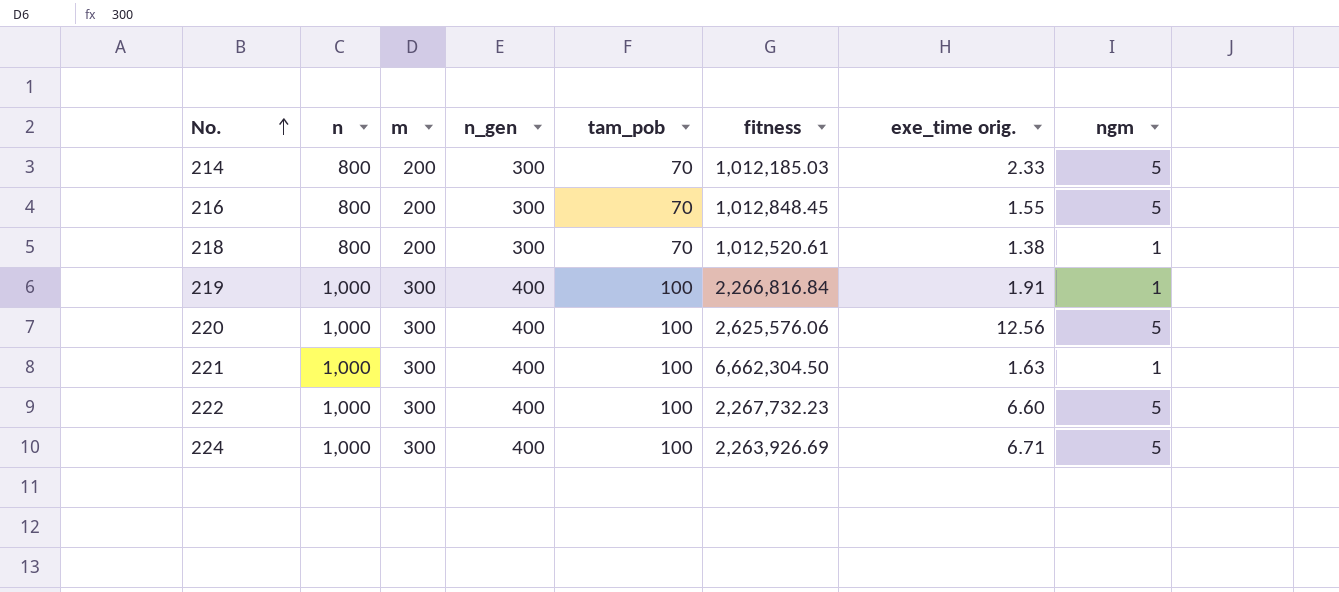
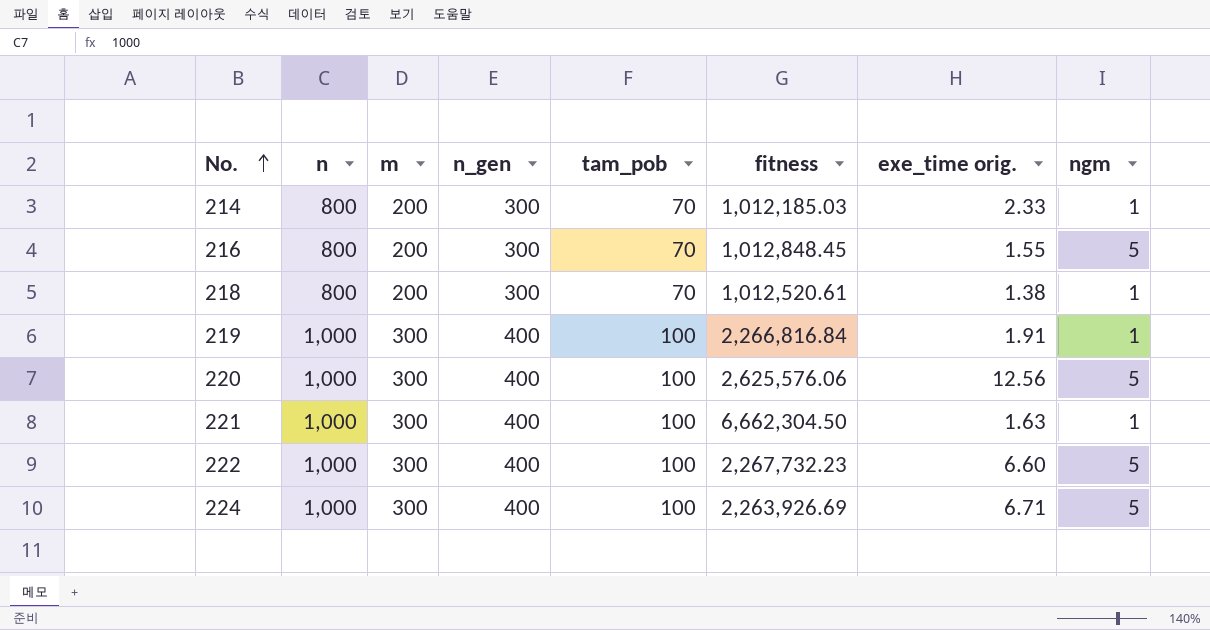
214 | ngm: 5 -> 1

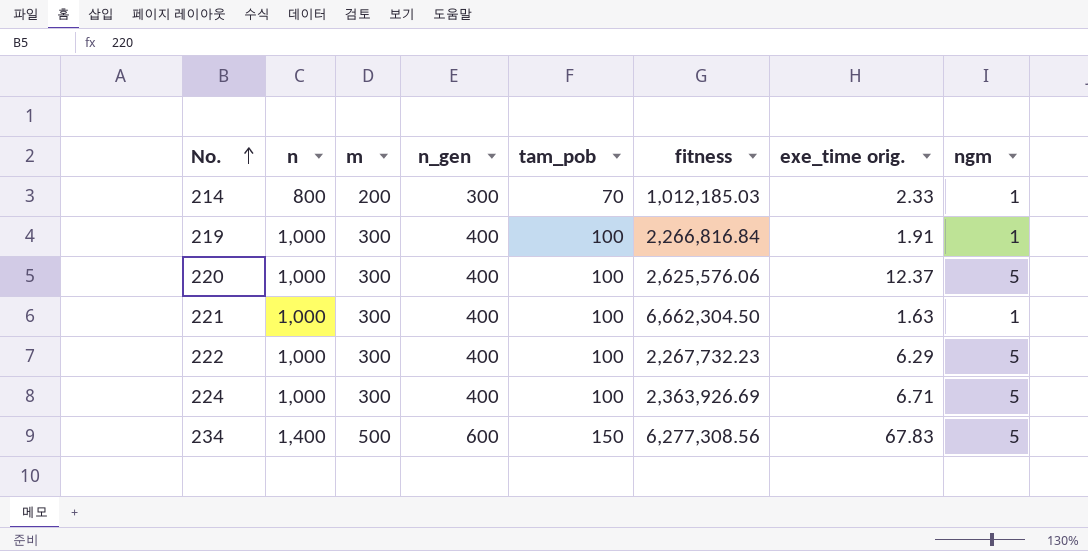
row 216: 800 | 200 | 300 | 70 | 1,012,848.45 | 1.55 | 5 -> none
row 218: 800 | 200 | 300 | 70 | 1,012,520.61 | 1.38 | 1 -> none
220 | exe_time orig.: 12.56 -> 12.37
222 | exe_time orig.: 6.60 -> 6.29
224 | fitness: 2,263,926.69 -> 2,363,926.69
row 234: none -> 1,400 | 500 | 600 | 150 | 6,277,308.56 | 67.83 | 5

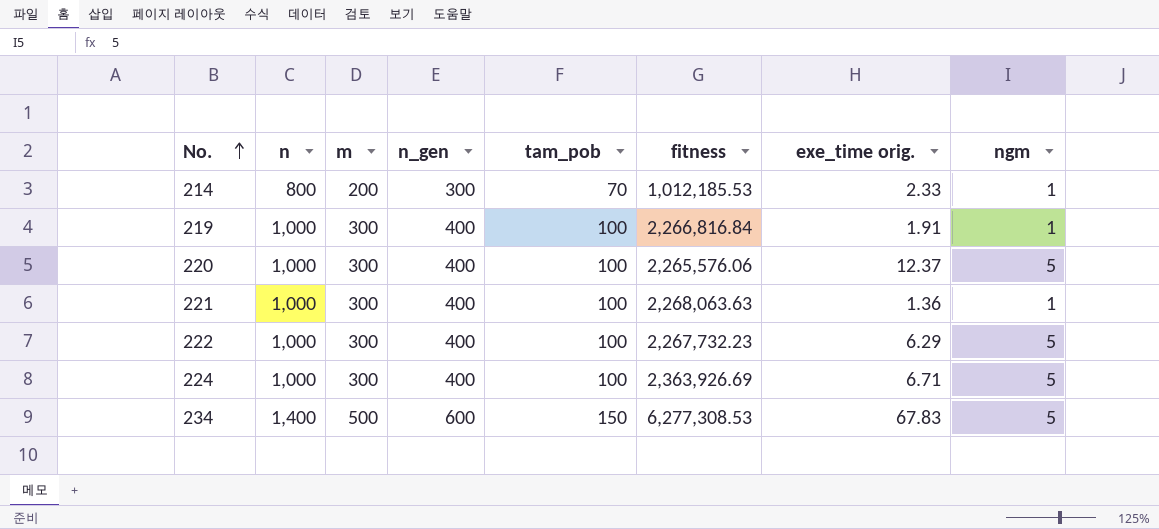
214 | fitness: 1,012,185.03 -> 1,012,185.53
220 | fitness: 2,625,576.06 -> 2,265,576.06
221 | fitness: 6,662,304.50 -> 2,268,063.63
221 | exe_time orig.: 1.63 -> 1.36
234 | fitness: 6,277,308.56 -> 6,277,308.53

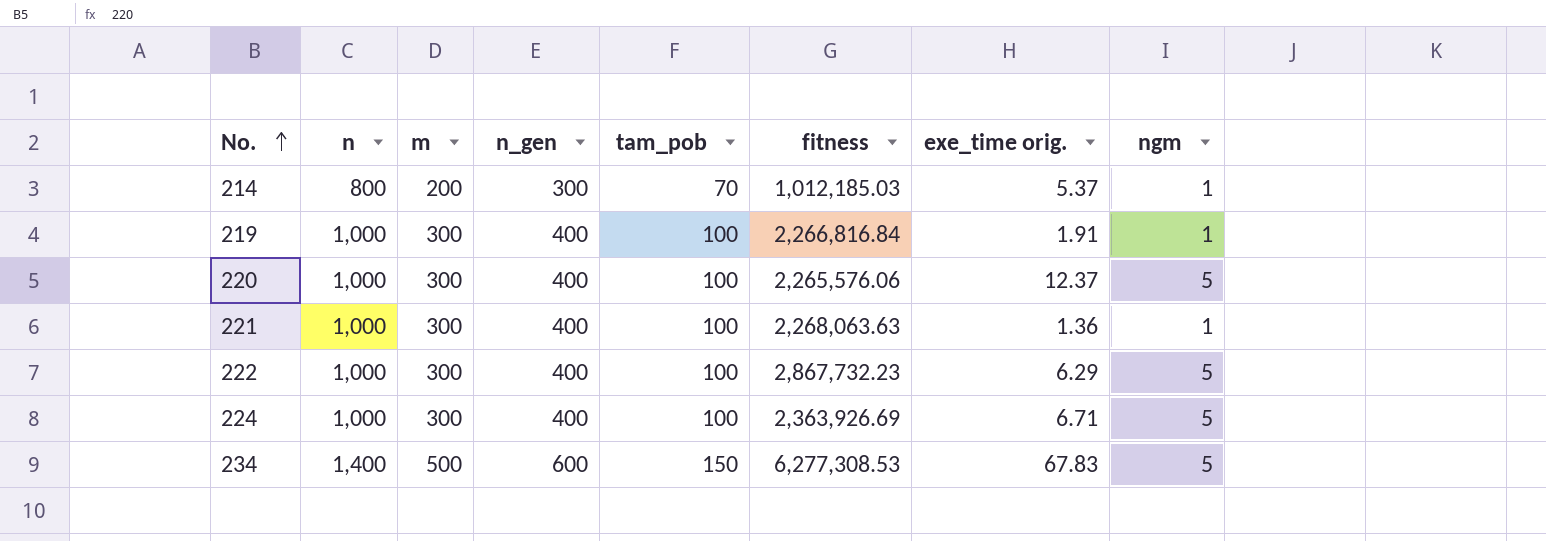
214 | fitness: 1,012,185.53 -> 1,012,185.03
214 | exe_time orig.: 2.33 -> 5.37
222 | fitness: 2,267,732.23 -> 2,867,732.23

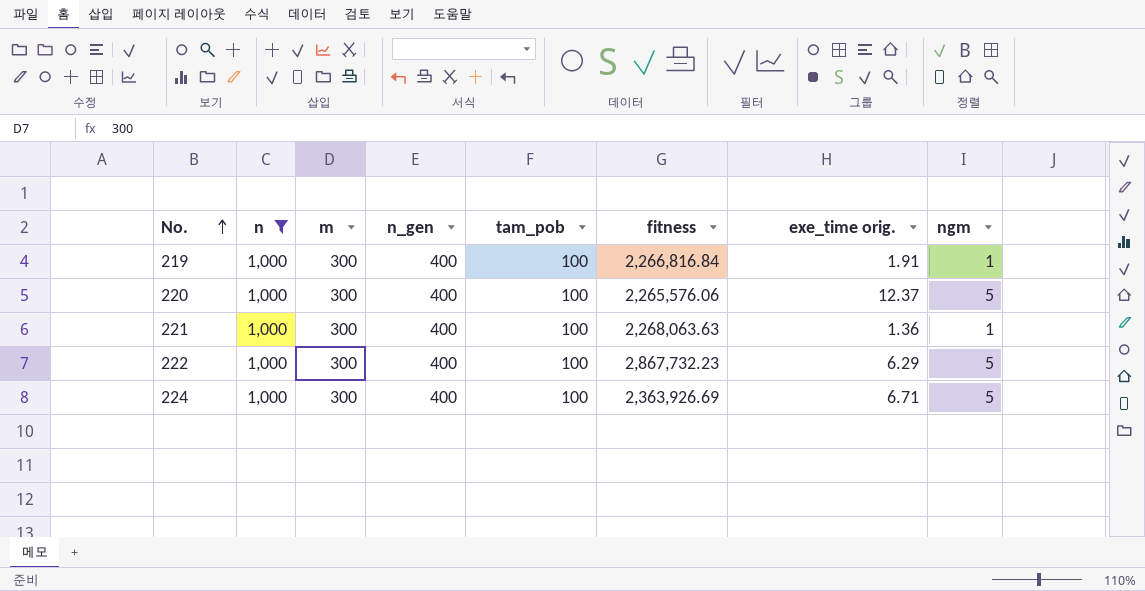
filter: none -> n = 1,000

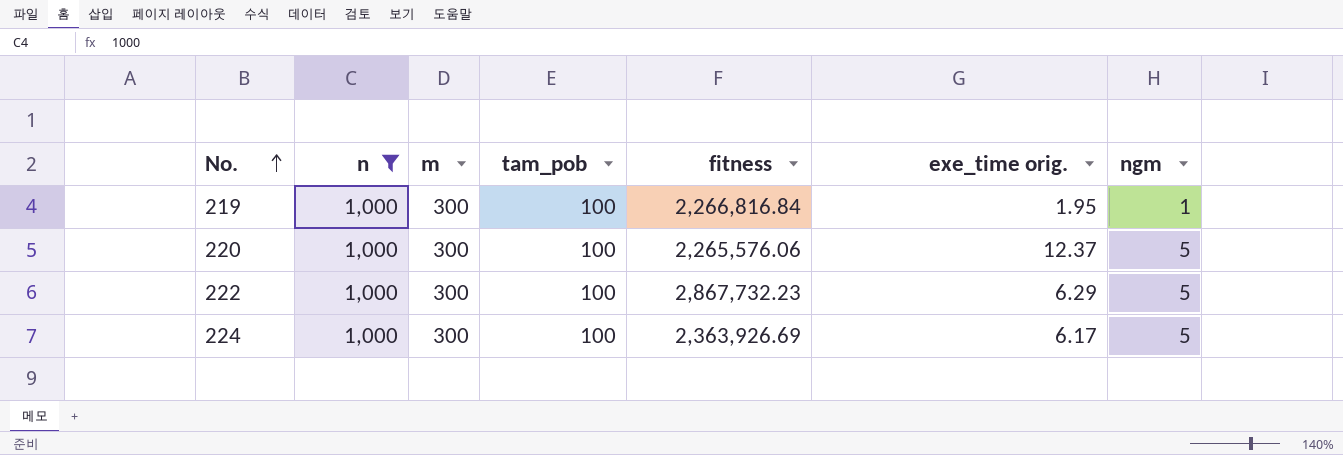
column n_gen | position: 4 -> none
row 221: 1,000 | 300 | 400 | 100 | 2,268,063.63 | 1.36 | 1 -> none
219 | exe_time orig.: 1.91 -> 1.95
224 | exe_time orig.: 6.71 -> 6.17

